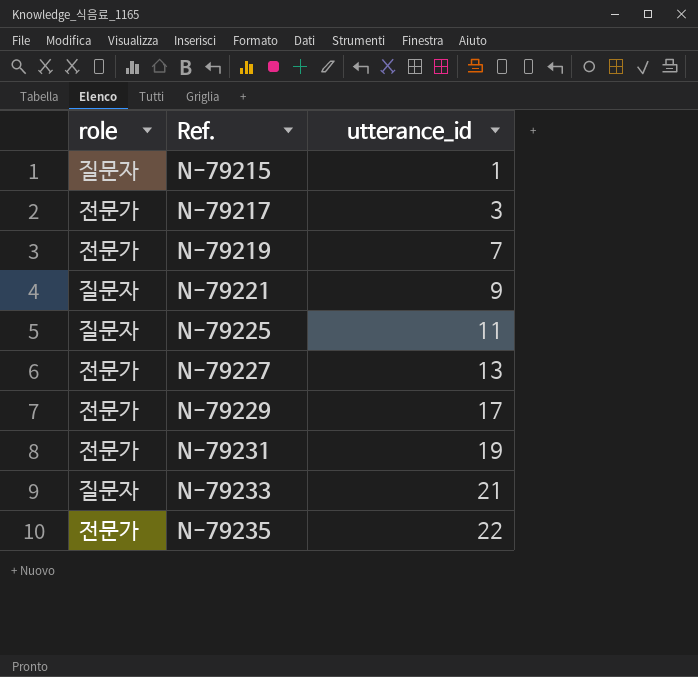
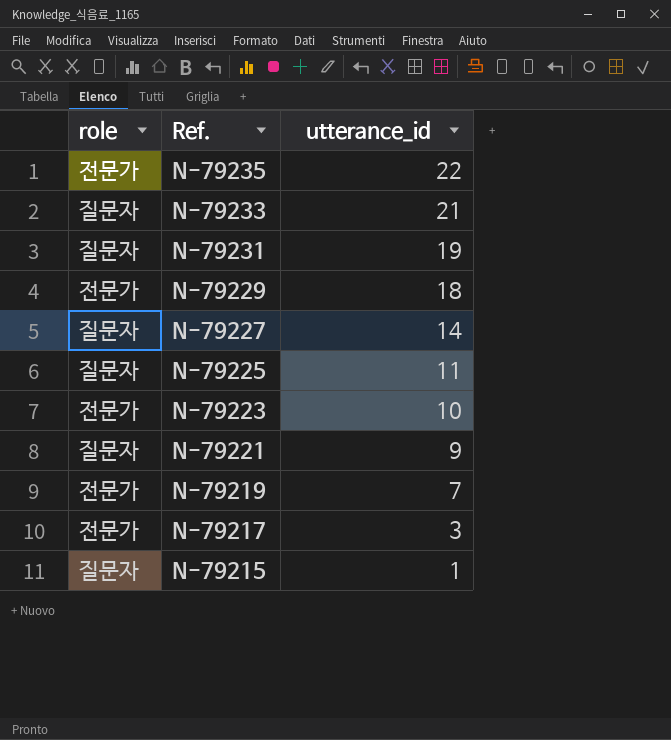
row order: Ref. ascending -> Ref. descending
N-79231 | role: 전문가 -> 질문자
N-79229 | utterance_id: 17 -> 18
N-79227 | role: 전문가 -> 질문자
N-79227 | utterance_id: 13 -> 14
row N-79223: none -> 전문가 | 10

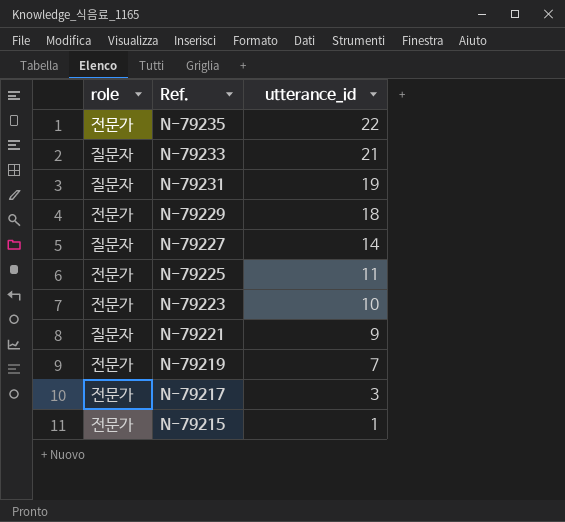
N-79225 | role: 질문자 -> 전문가
N-79215 | role: 질문자 -> 전문가

